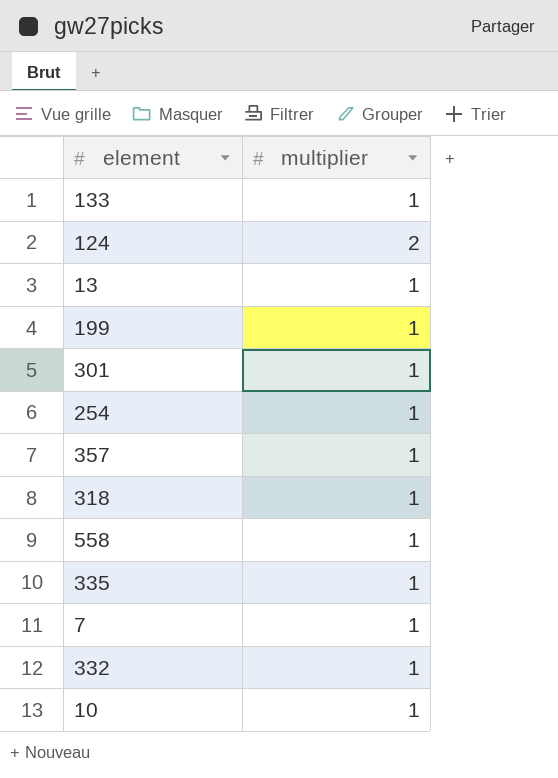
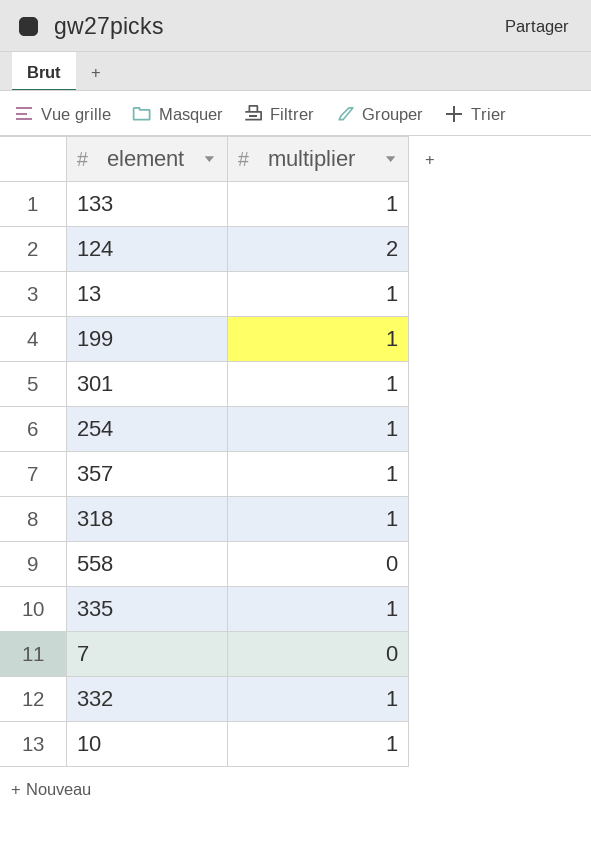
558 | multiplier: 1 -> 0
7 | multiplier: 1 -> 0

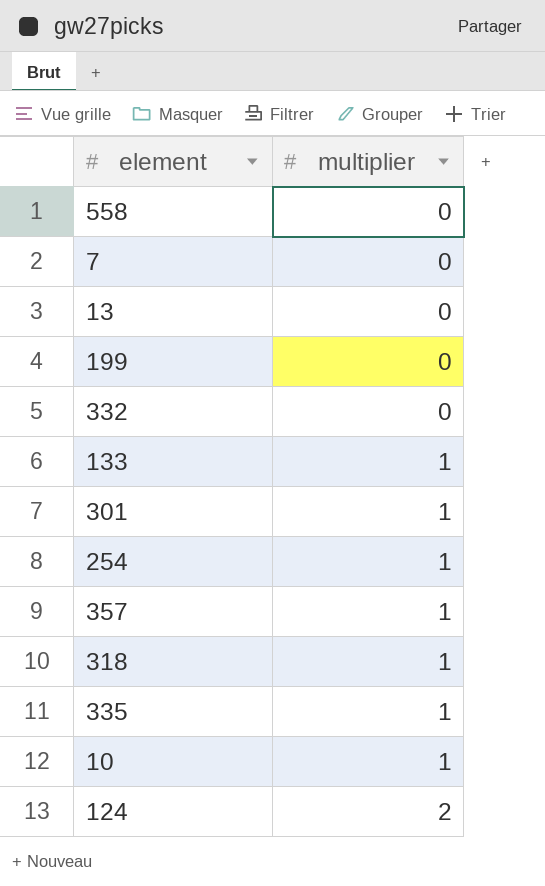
row order: none -> multiplier ascending
13 | multiplier: 1 -> 0
199 | multiplier: 1 -> 0
332 | multiplier: 1 -> 0

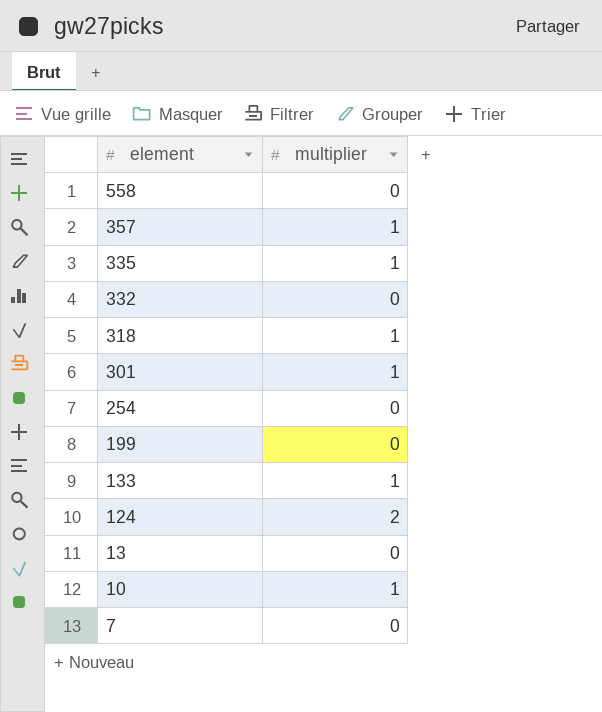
row order: multiplier ascending -> element descending
254 | multiplier: 1 -> 0

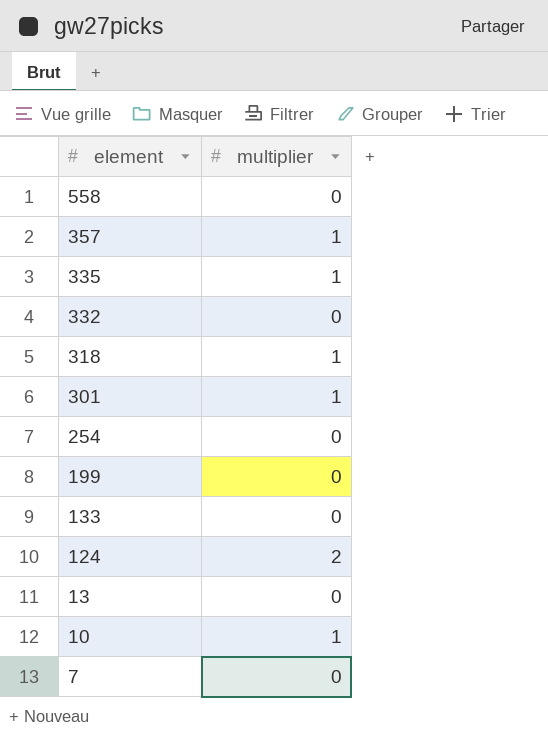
133 | multiplier: 1 -> 0

